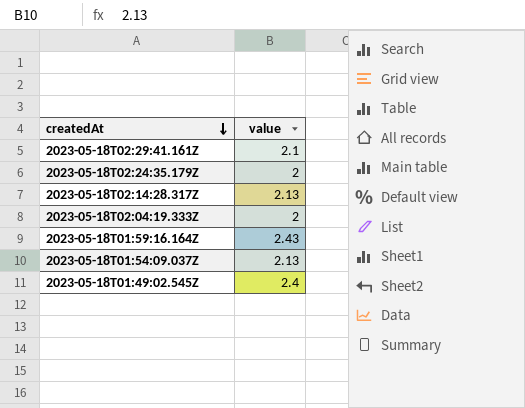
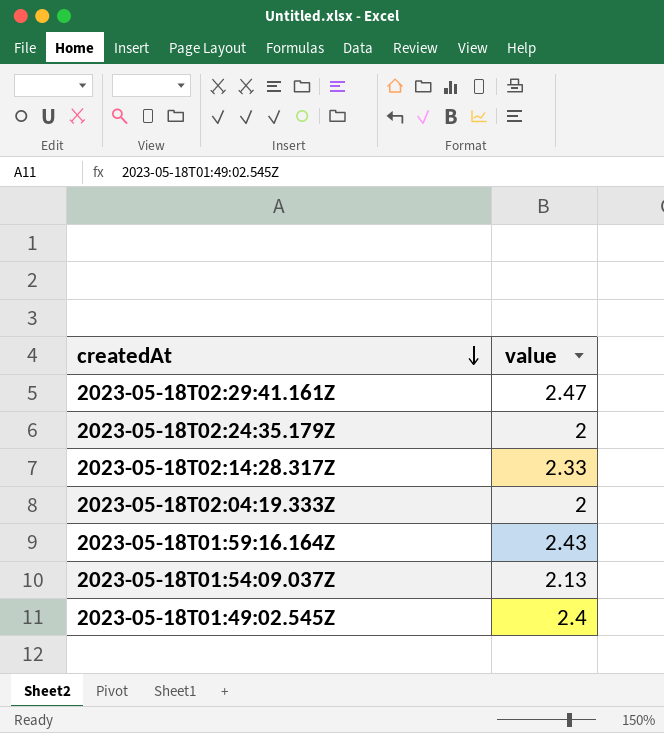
2023-05-18T02:29:41.161Z | value: 2.1 -> 2.47
2023-05-18T02:14:28.317Z | value: 2.13 -> 2.33

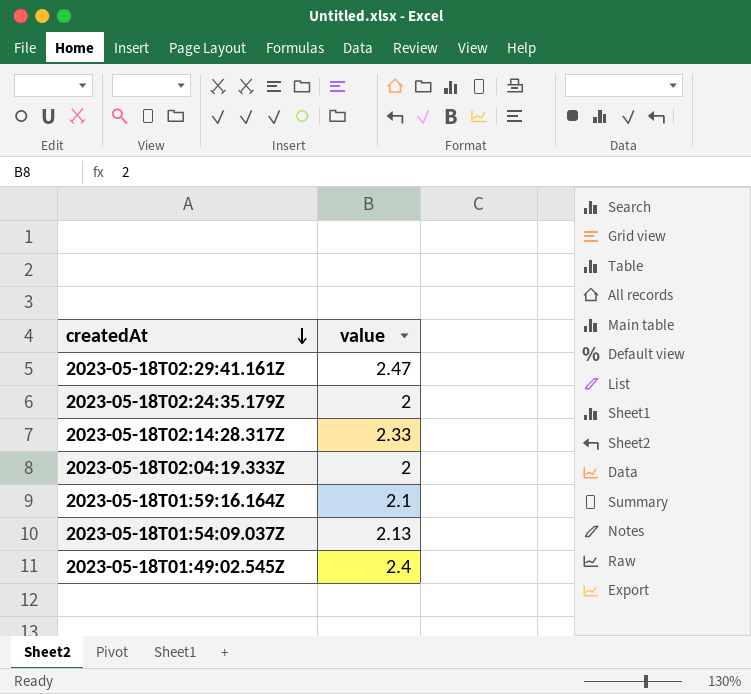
2023-05-18T01:59:16.164Z | value: 2.43 -> 2.1

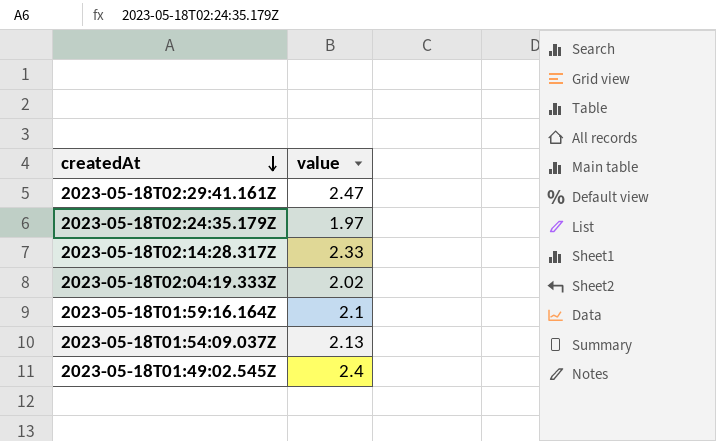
2023-05-18T02:24:35.179Z | value: 2 -> 1.97
2023-05-18T02:04:19.333Z | value: 2 -> 2.02

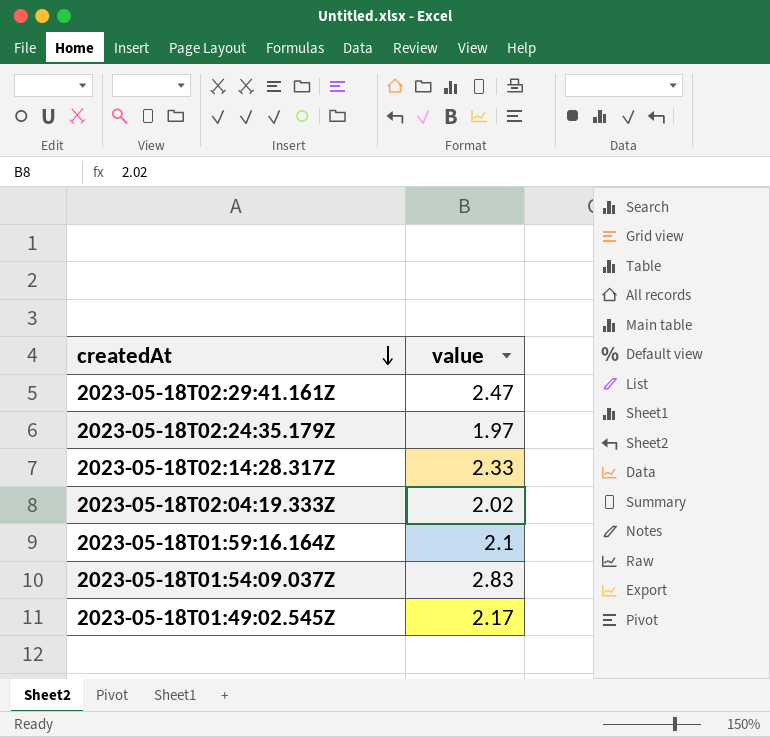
2023-05-18T01:54:09.037Z | value: 2.13 -> 2.83
2023-05-18T01:49:02.545Z | value: 2.4 -> 2.17

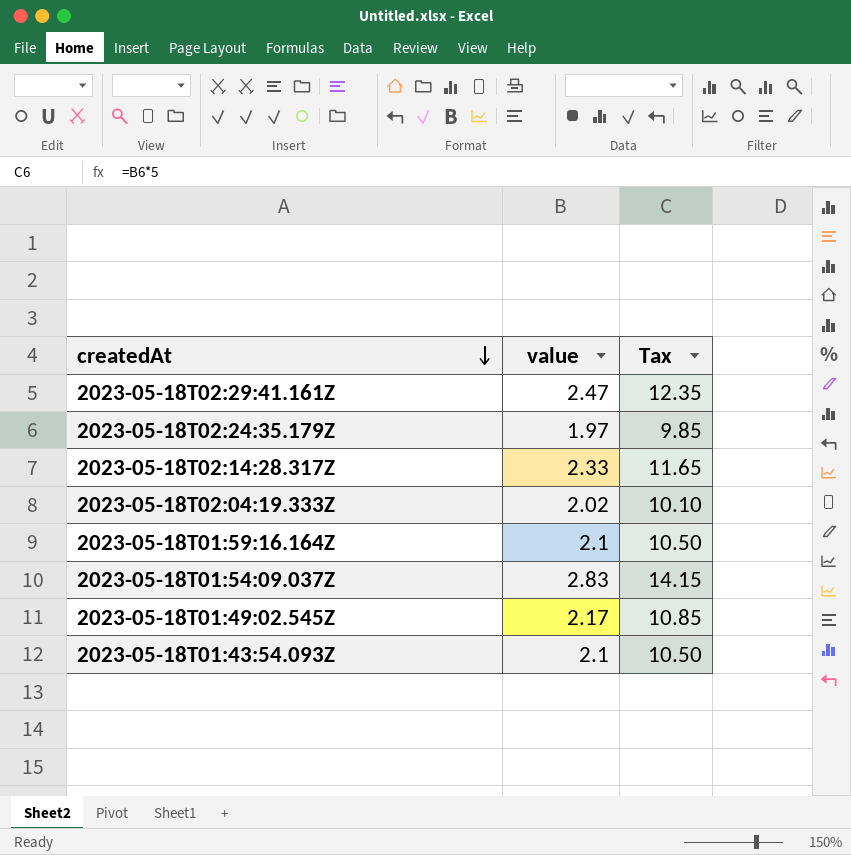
column Tax | formula: none -> [value] * 5
row 2023-05-18T01:43:54.093Z: none -> 2.1 | 10.50

